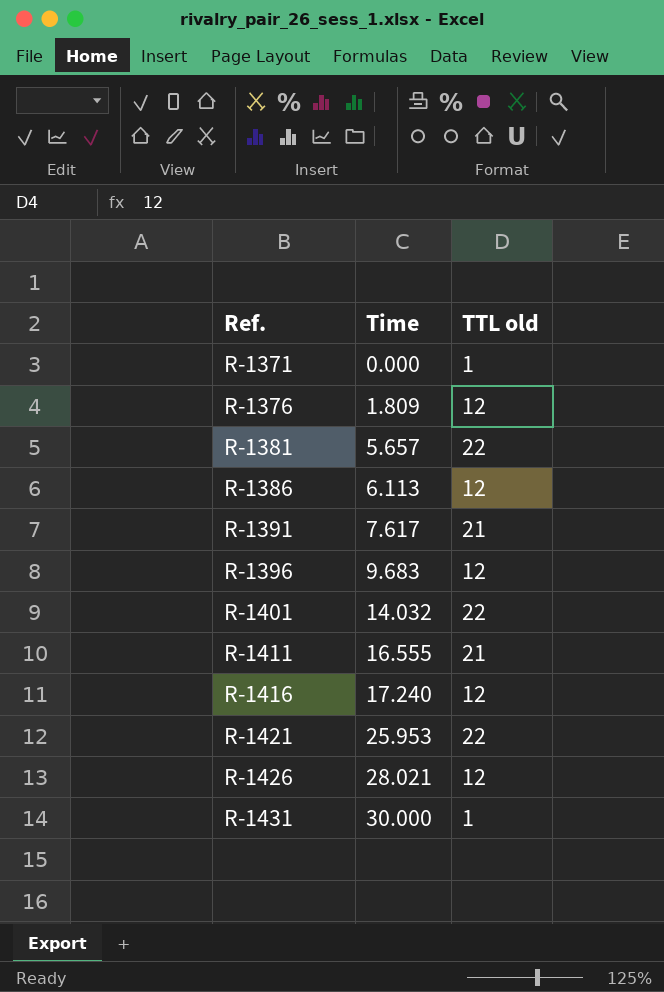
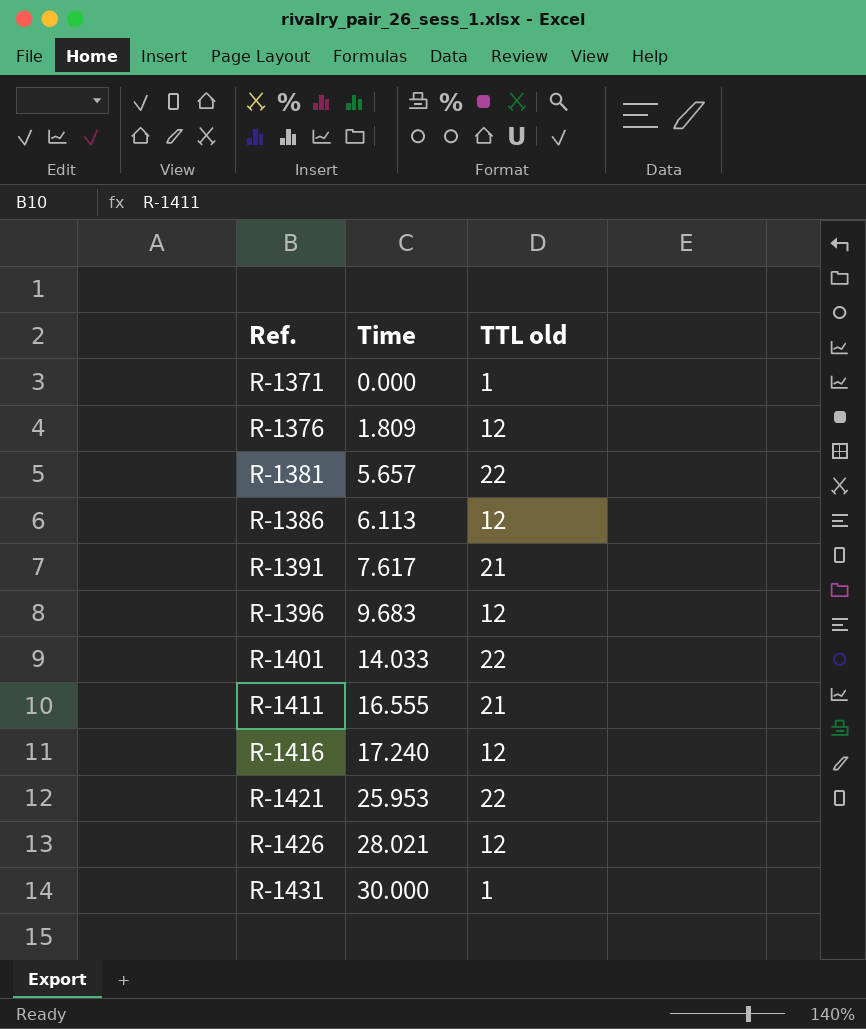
R-1401 | Time: 14.032 -> 14.033

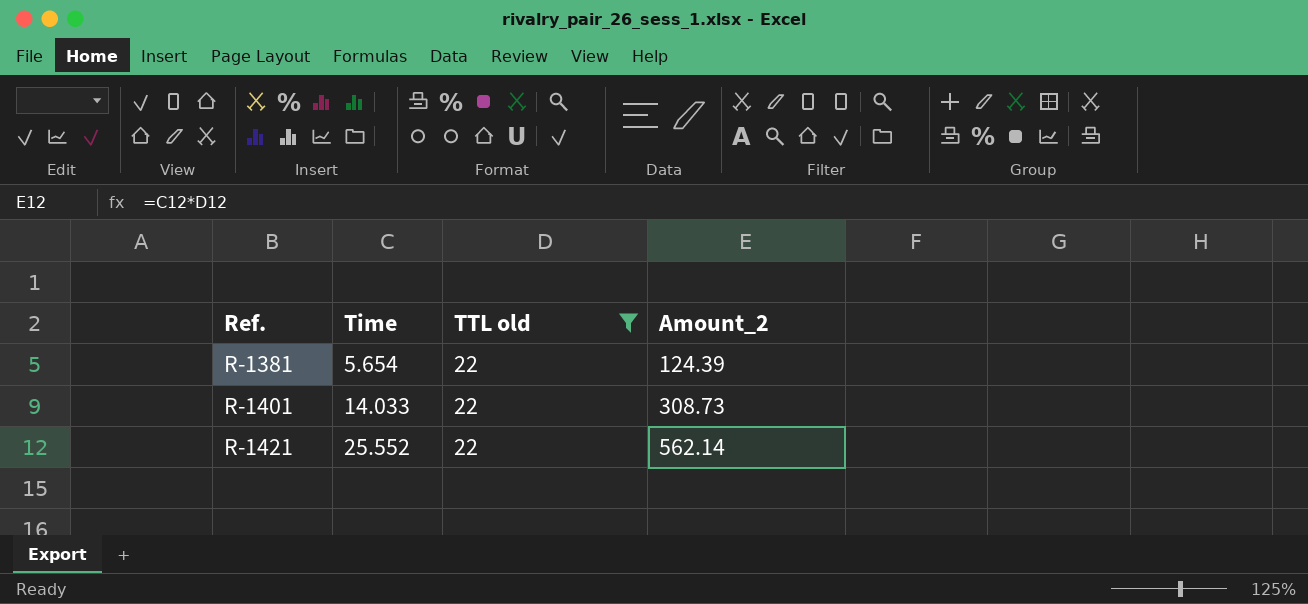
filter: none -> TTL old = 22
column Amount_2 | formula: none -> [Time] * [TTL old]
R-1381 | Time: 5.657 -> 5.654
R-1421 | Time: 25.953 -> 25.552

